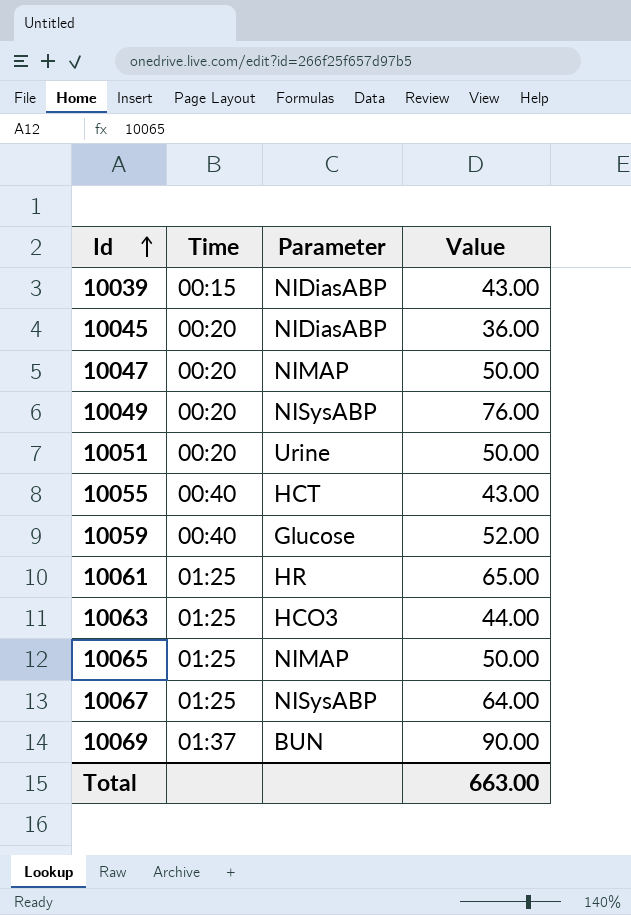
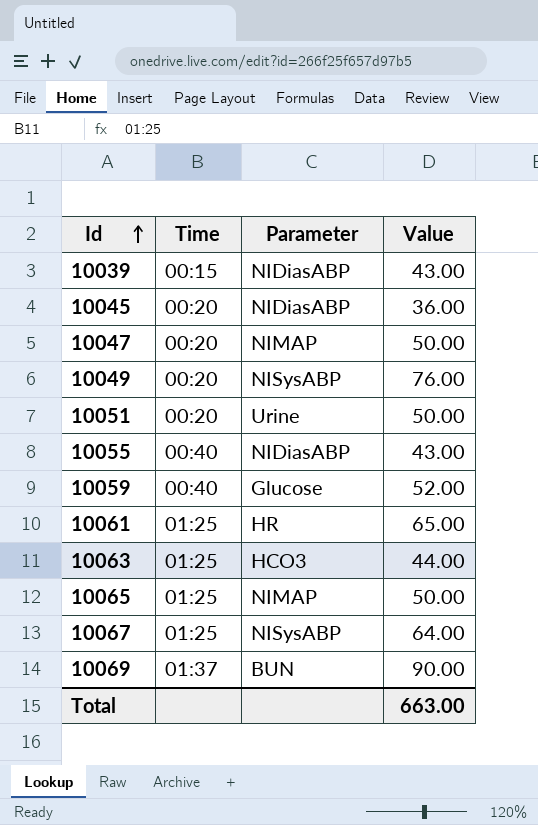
10055 | Parameter: HCT -> NIDiasABP

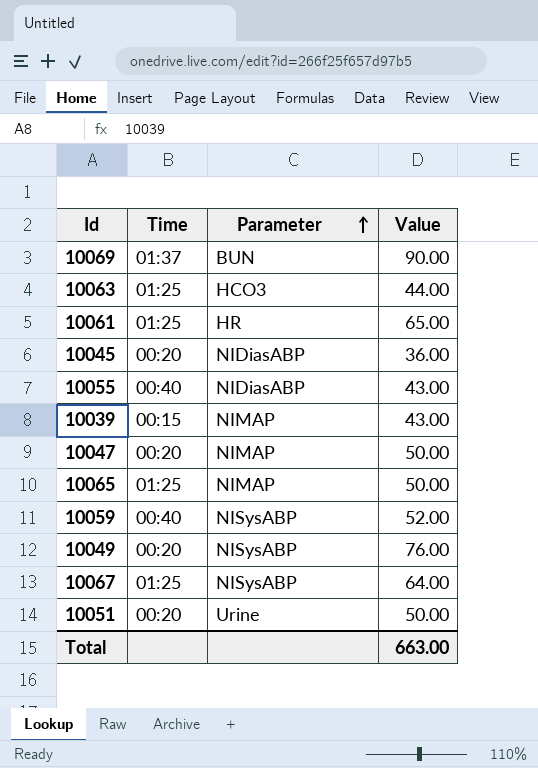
row order: Id ascending -> Parameter ascending
10039 | Parameter: NIDiasABP -> NIMAP
10059 | Parameter: Glucose -> NISysABP

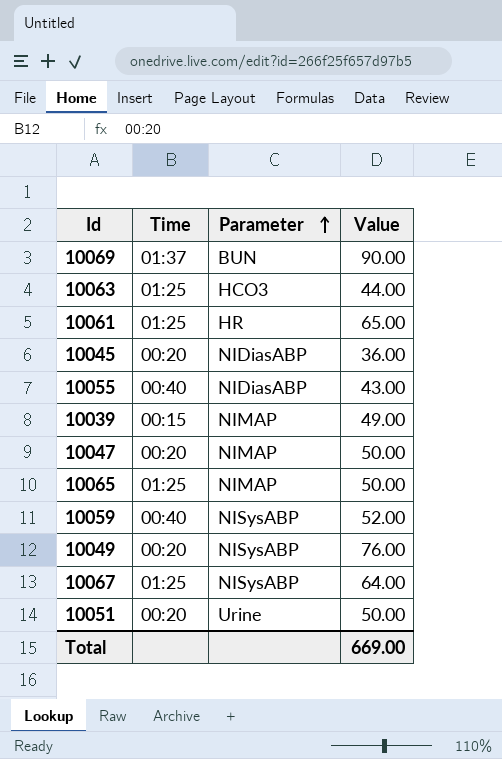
10039 | Value: 43.00 -> 49.00
Total | Value: 663.00 -> 669.00

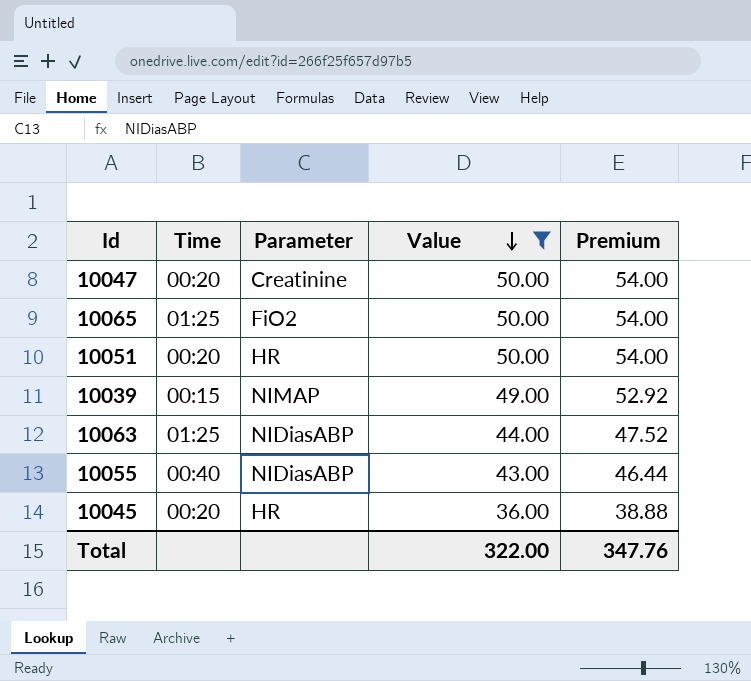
filter: none -> Value <= 50.00
row order: Parameter ascending -> Value descending
column Premium | formula: none -> [Value] * 1.08
10047 | Parameter: NIMAP -> Creatinine
10065 | Parameter: NIMAP -> FiO2
10051 | Parameter: Urine -> HR
10063 | Parameter: HCO3 -> NIDiasABP
10045 | Parameter: NIDiasABP -> HR
Total | Value: 669.00 -> 322.00

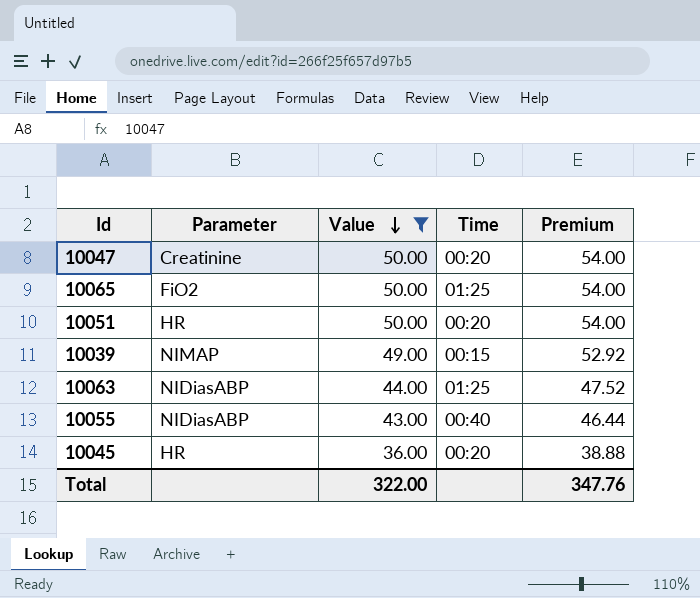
column Time | position: 2 -> 4

